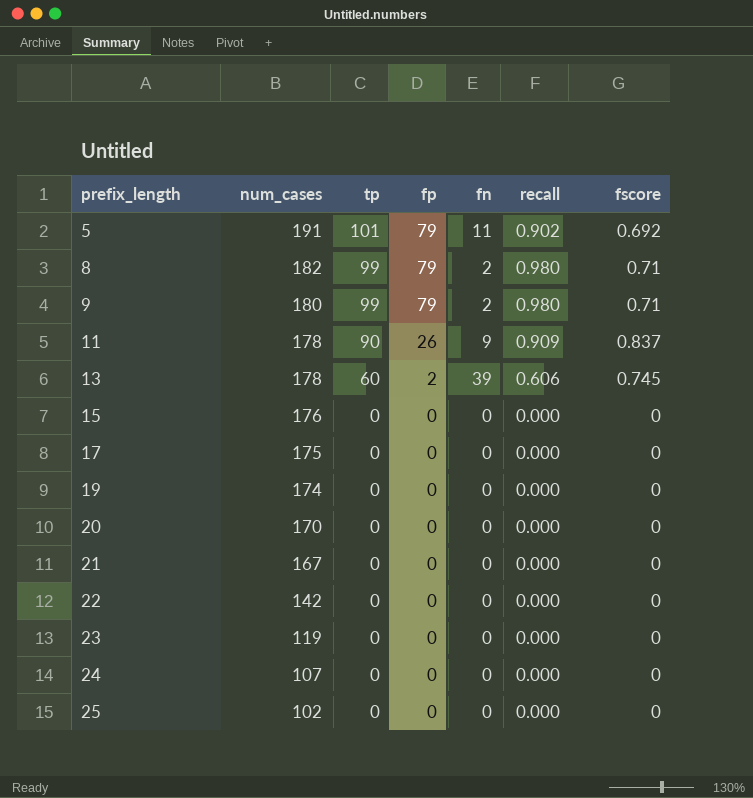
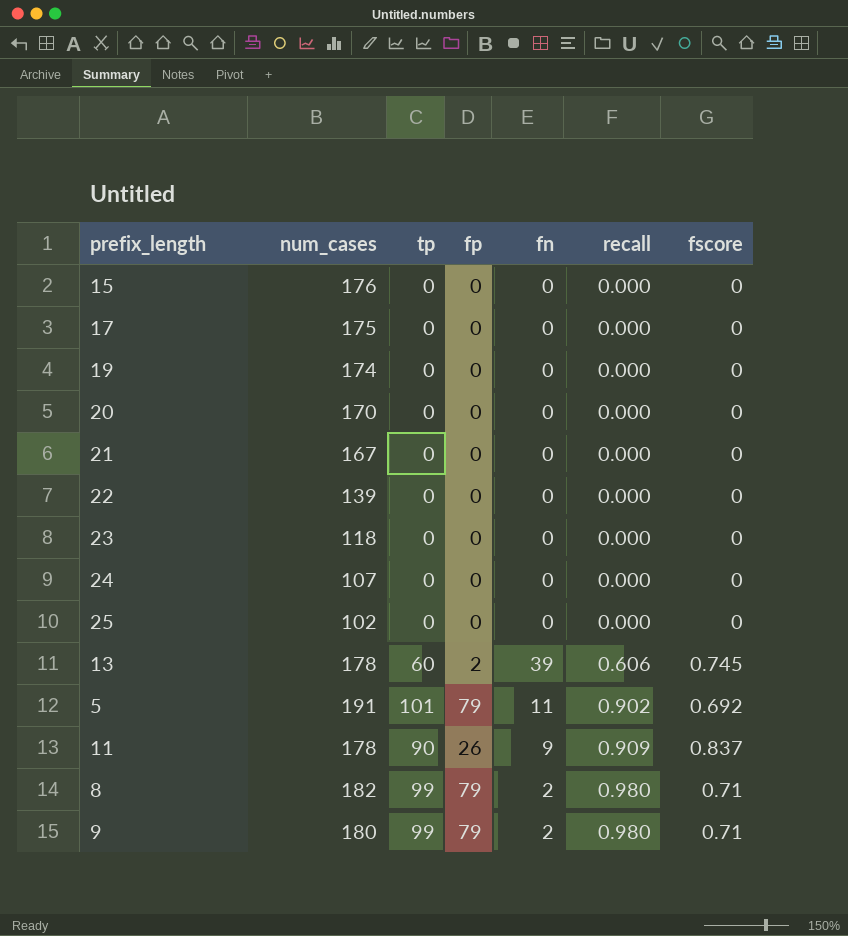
row order: prefix_length ascending -> recall ascending
22 | num_cases: 142 -> 139
23 | num_cases: 119 -> 118

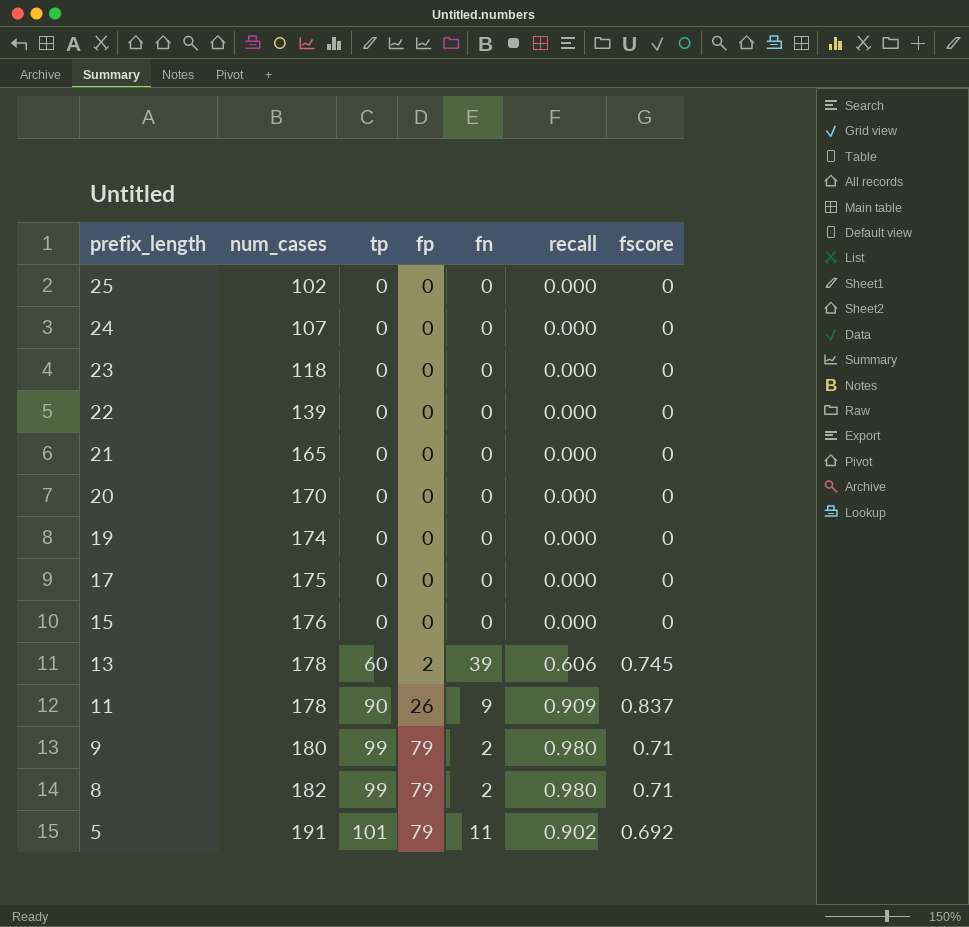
row order: recall ascending -> prefix_length descending
21 | num_cases: 167 -> 165

